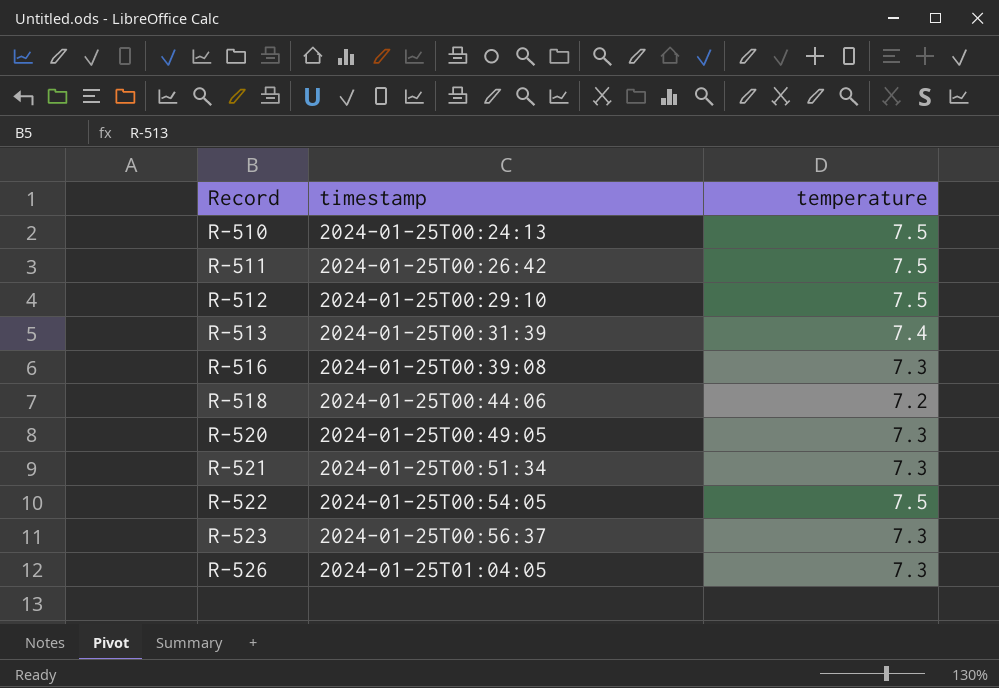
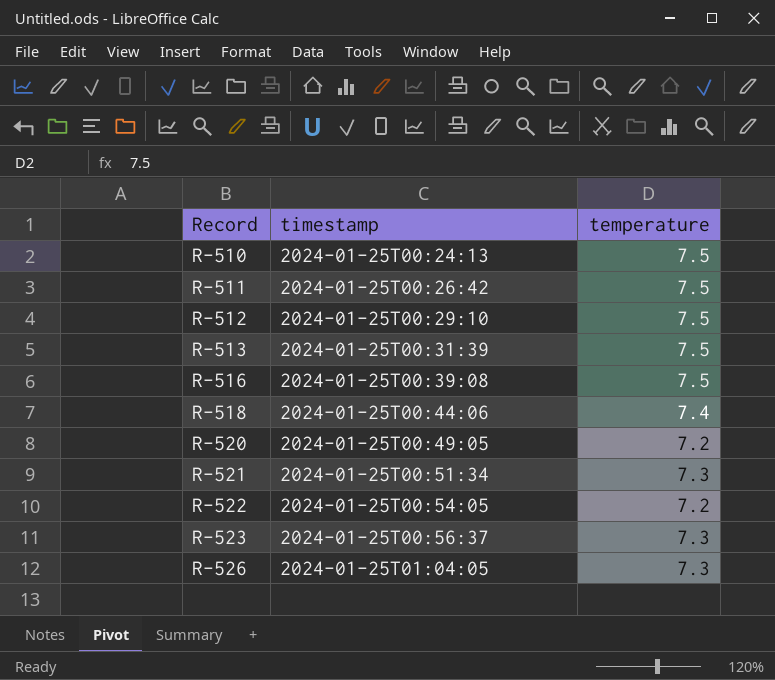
R-513 | temperature: 7.4 -> 7.5
R-516 | temperature: 7.3 -> 7.5
R-518 | temperature: 7.2 -> 7.4
R-520 | temperature: 7.3 -> 7.2
R-522 | temperature: 7.5 -> 7.2

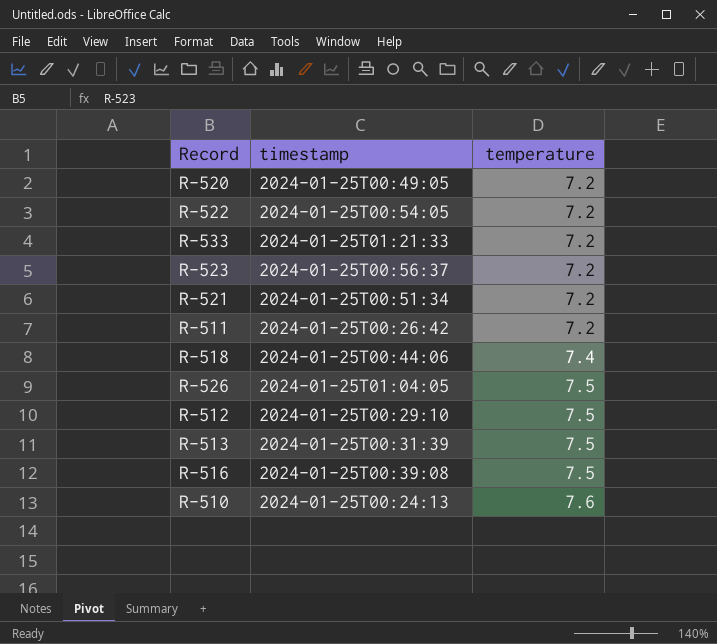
row order: Record ascending -> temperature ascending
row R-533: none -> 2024-01-25T01:21:33 | 7.2
R-523 | temperature: 7.3 -> 7.2
R-521 | temperature: 7.3 -> 7.2
R-511 | temperature: 7.5 -> 7.2
R-526 | temperature: 7.3 -> 7.5
R-510 | temperature: 7.5 -> 7.6

